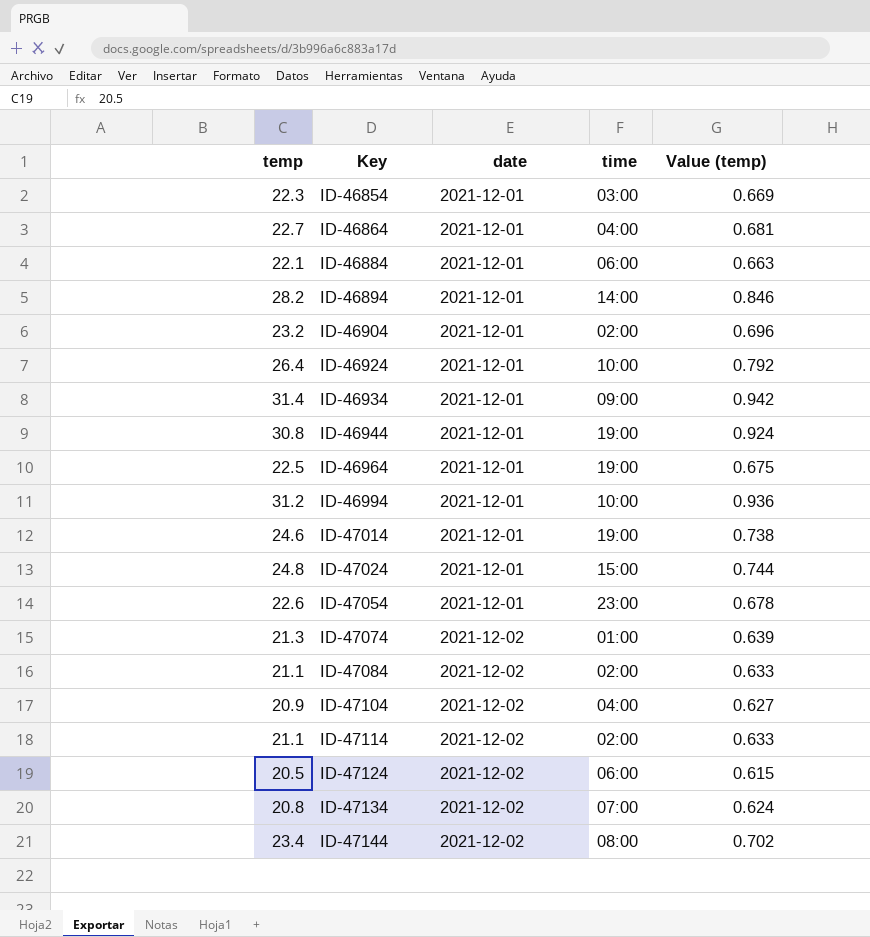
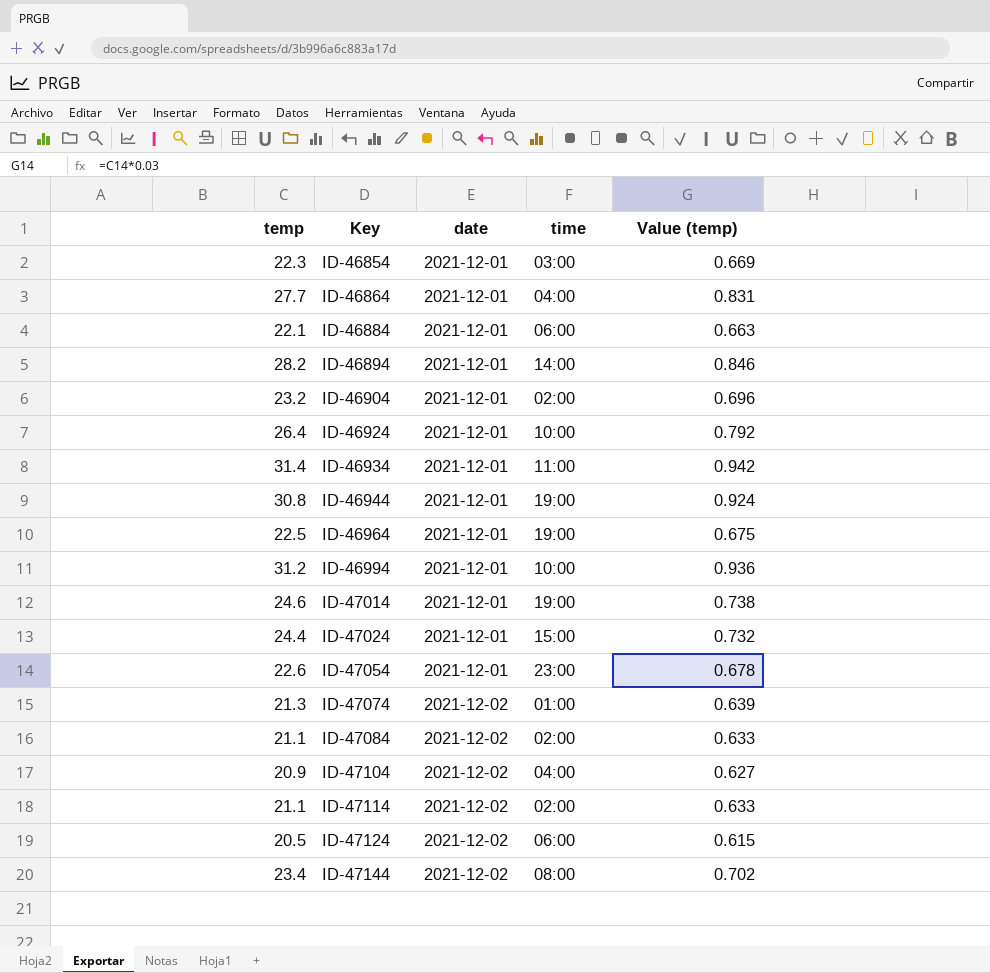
row ID-47134: 20.8 | 2021-12-02 | 07:00 | 0.624 -> none
ID-46864 | temp: 22.7 -> 27.7
ID-46864 | Value (temp): 0.681 -> 0.831
ID-46934 | time: 09:00 -> 11:00
ID-47024 | temp: 24.8 -> 24.4
ID-47024 | Value (temp): 0.744 -> 0.732

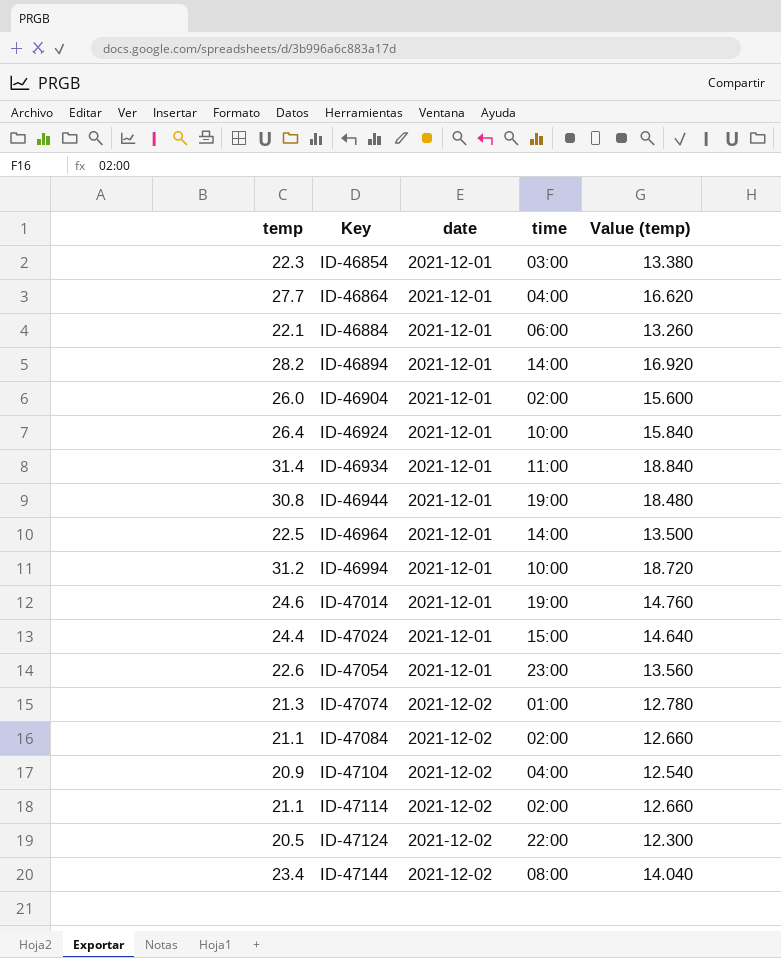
column Value (temp) | formula: [temp] * 0.03 -> [temp] * 0.6
ID-46904 | temp: 23.2 -> 26.0
ID-46964 | time: 19:00 -> 14:00
ID-47124 | time: 06:00 -> 22:00

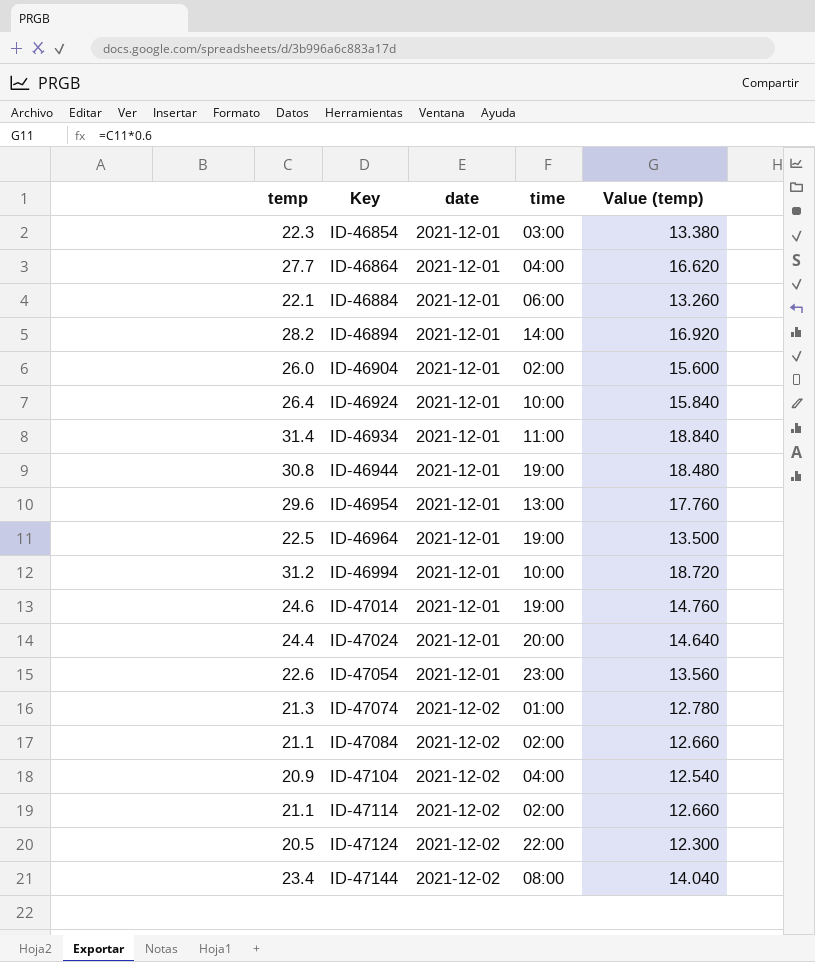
row ID-46954: none -> 29.6 | 2021-12-01 | 13:00 | 17.760
ID-46964 | time: 14:00 -> 19:00
ID-47024 | time: 15:00 -> 20:00

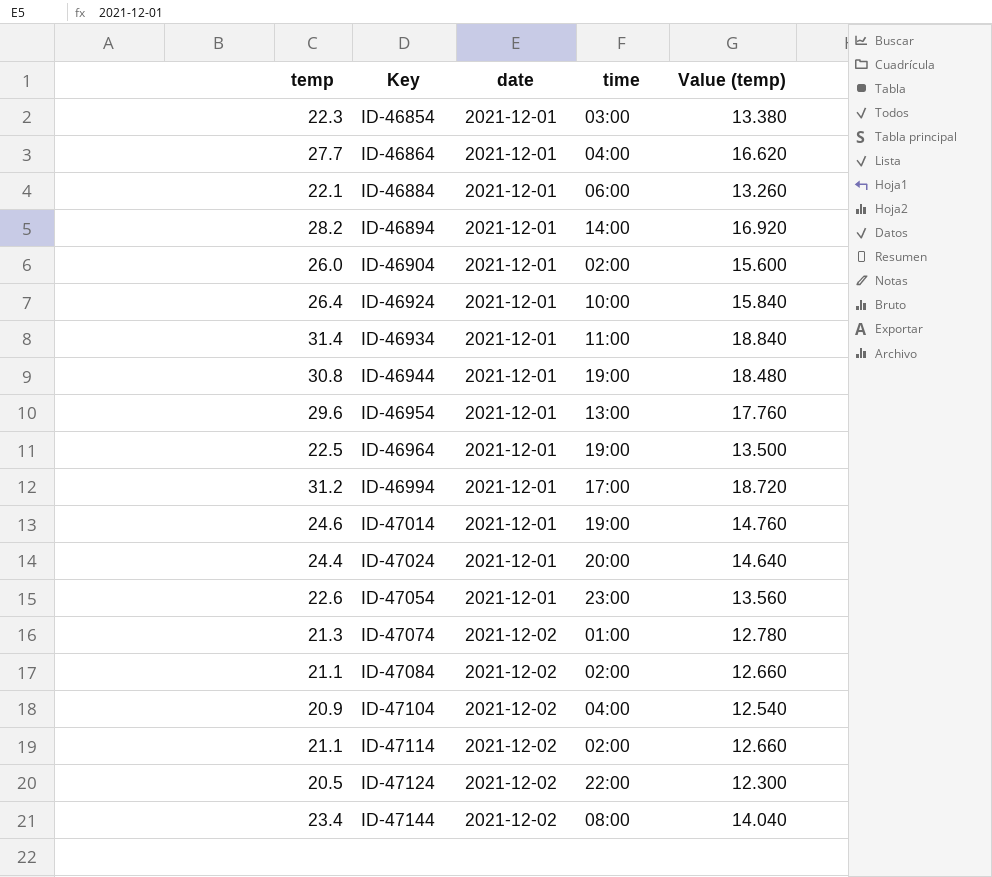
ID-46994 | time: 10:00 -> 17:00

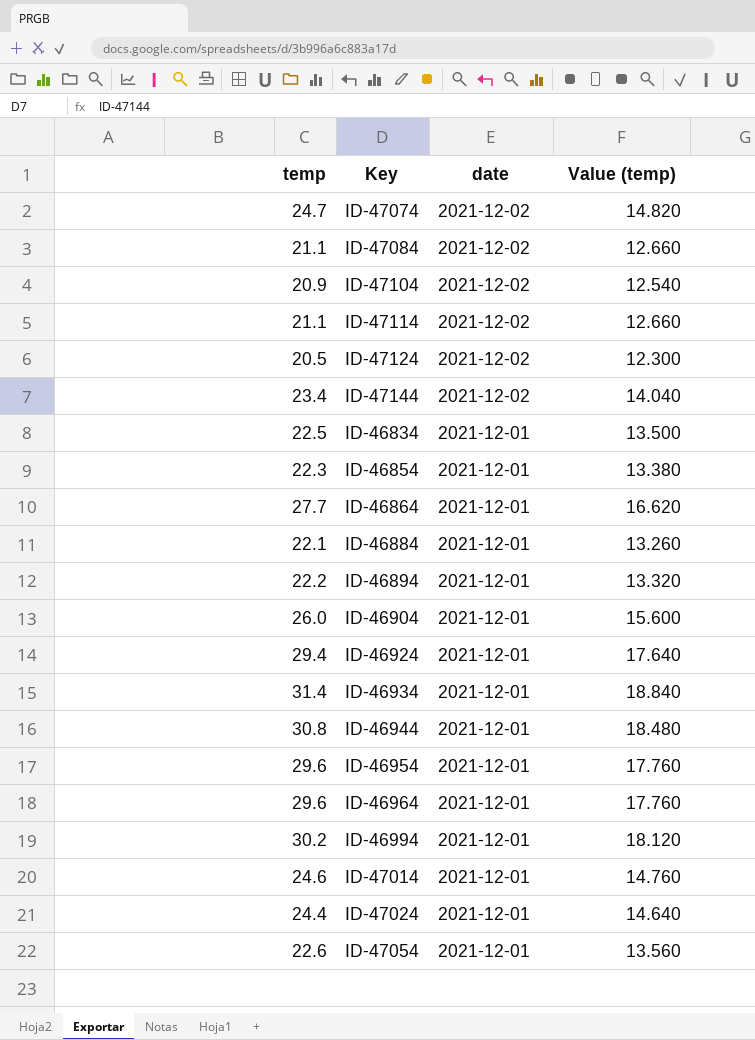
row order: Key ascending -> date descending
column time | position: 4 -> none
ID-47074 | temp: 21.3 -> 24.7
ID-47074 | Value (temp): 12.780 -> 14.820
row ID-46834: none -> 22.5 | 2021-12-01 | 13.500
ID-46894 | temp: 28.2 -> 22.2
ID-46894 | Value (temp): 16.920 -> 13.320
ID-46924 | temp: 26.4 -> 29.4
ID-46924 | Value (temp): 15.840 -> 17.640
ID-46964 | temp: 22.5 -> 29.6
ID-46964 | Value (temp): 13.500 -> 17.760
ID-46994 | temp: 31.2 -> 30.2
ID-46994 | Value (temp): 18.720 -> 18.120

